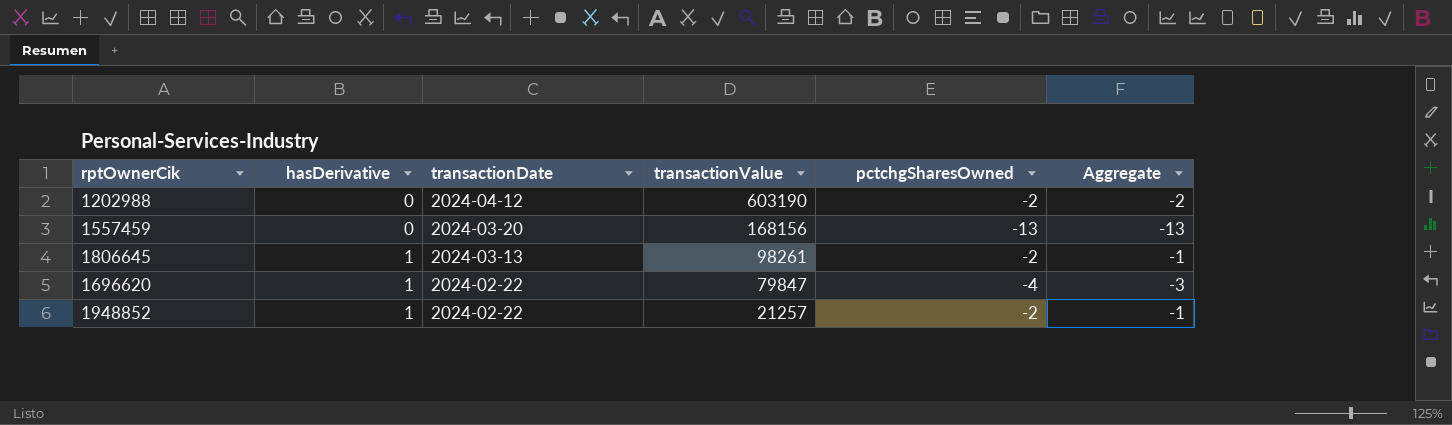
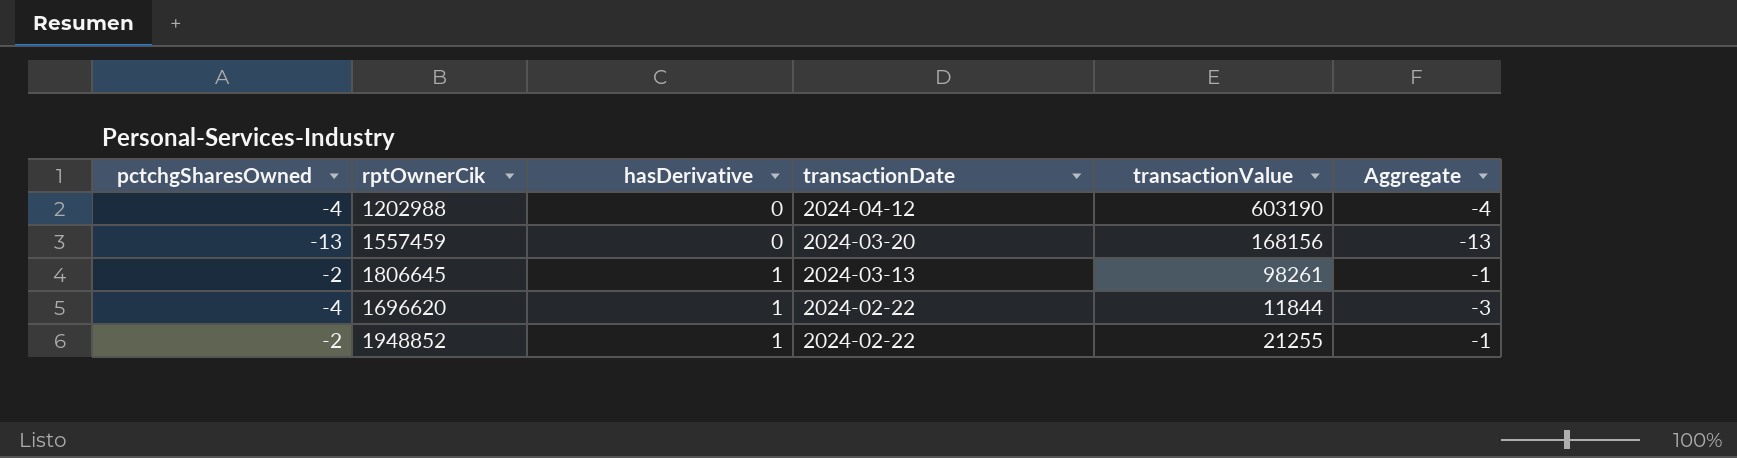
column pctchgSharesOwned | position: 5 -> 1
1202988 | pctchgSharesOwned: -2 -> -4
1202988 | Aggregate: -2 -> -4
1696620 | transactionValue: 79847 -> 11844
1948852 | transactionValue: 21257 -> 21255

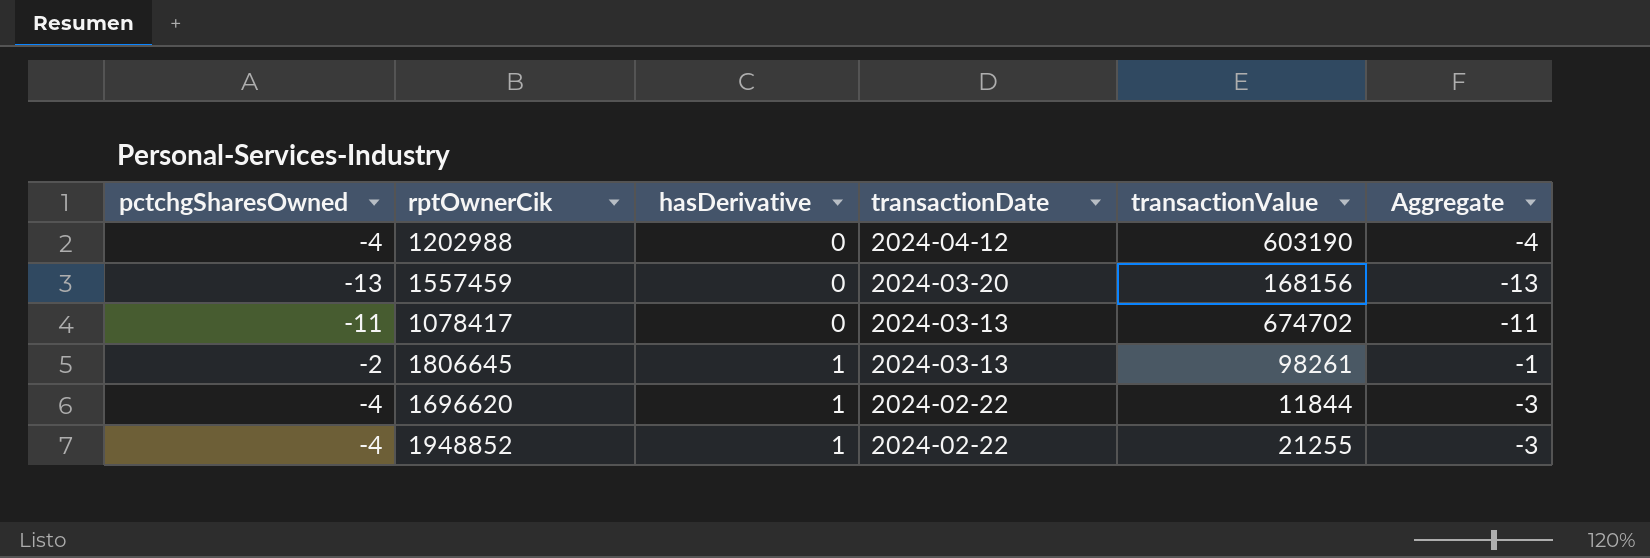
row 1078417: none -> -11 | 0 | 2024-03-13 | 674702 | -11
1948852 | pctchgSharesOwned: -2 -> -4
1948852 | Aggregate: -1 -> -3

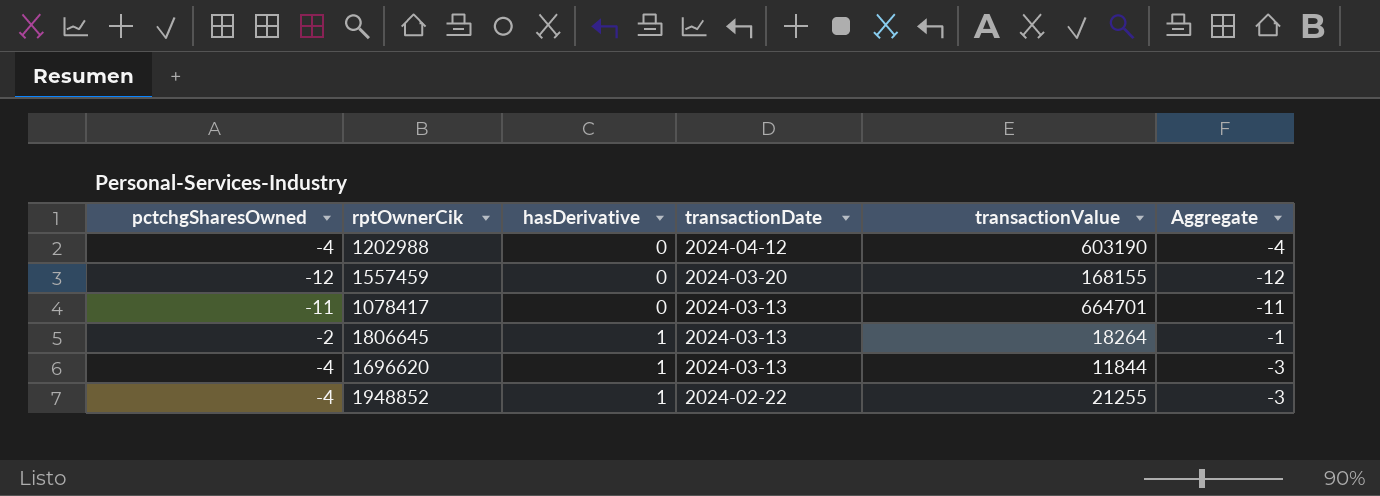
1557459 | pctchgSharesOwned: -13 -> -12
1557459 | transactionValue: 168156 -> 168155
1557459 | Aggregate: -13 -> -12
1078417 | transactionValue: 674702 -> 664701
1806645 | transactionValue: 98261 -> 18264
1696620 | transactionDate: 2024-02-22 -> 2024-03-13

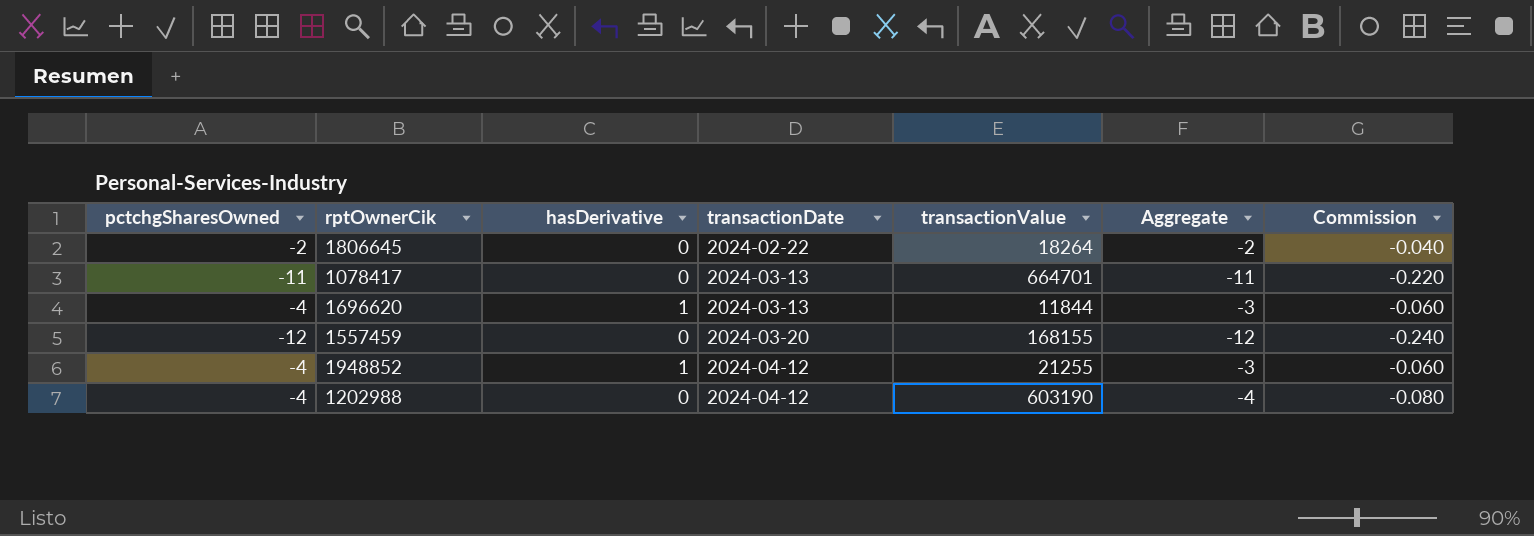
row order: hasDerivative ascending -> transactionDate ascending
column Commission | formula: none -> [Aggregate] * 0.02
1806645 | hasDerivative: 1 -> 0
1806645 | transactionDate: 2024-03-13 -> 2024-02-22
1806645 | Aggregate: -1 -> -2
1948852 | transactionDate: 2024-02-22 -> 2024-04-12

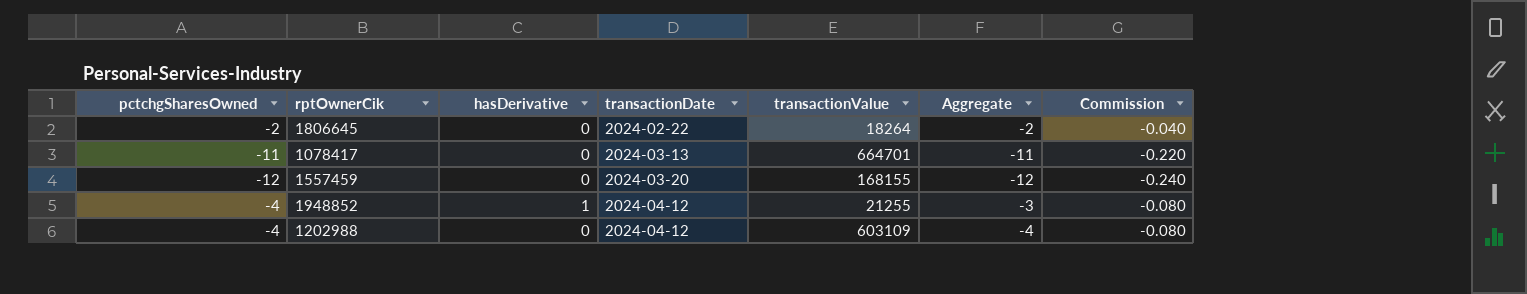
column Commission | formula: [Aggregate] * 0.02 -> [pctchgSharesOwned] * 0.02
row 1696620: -4 | 1 | 2024-03-13 | 11844 | -3 | -0.060 -> none
1202988 | transactionValue: 603190 -> 603109

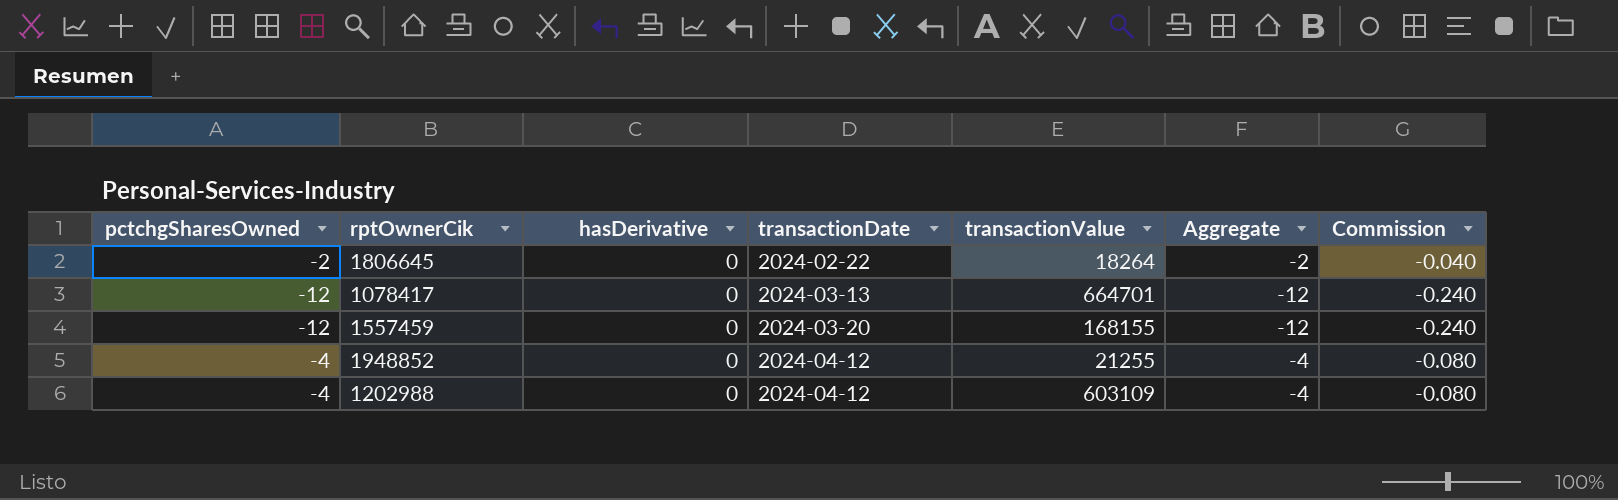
1078417 | pctchgSharesOwned: -11 -> -12
1078417 | Aggregate: -11 -> -12
1078417 | Commission: -0.220 -> -0.240
1948852 | hasDerivative: 1 -> 0
1948852 | Aggregate: -3 -> -4

